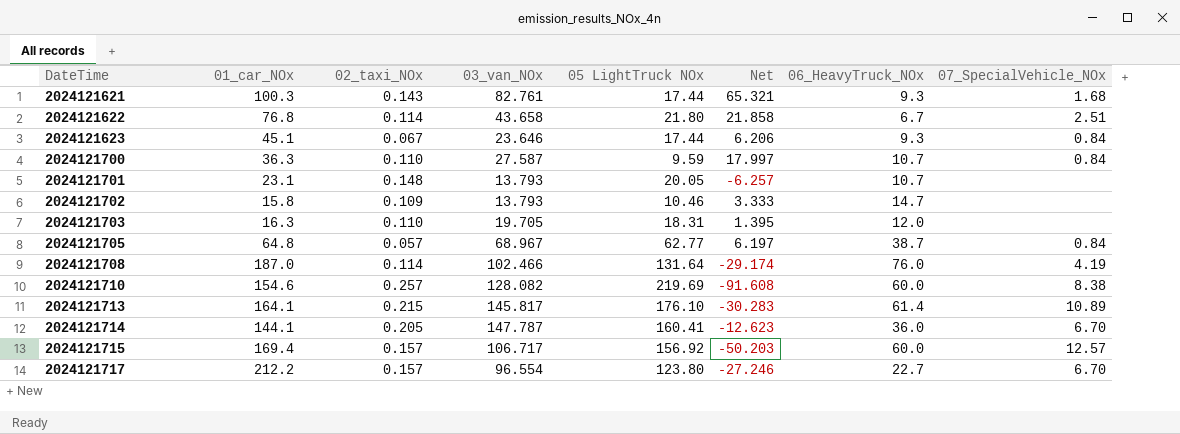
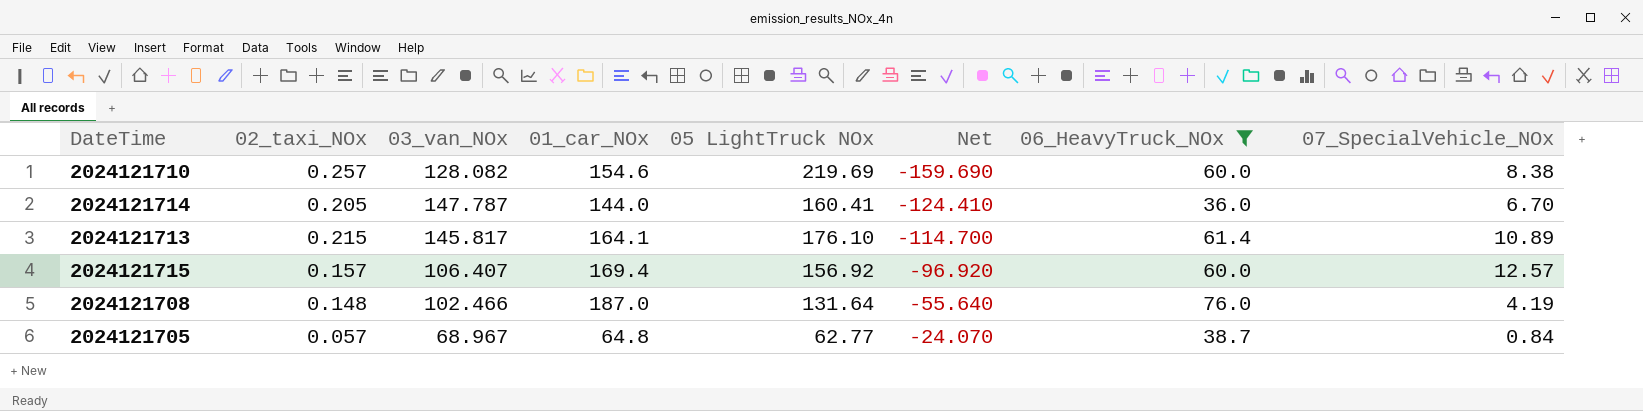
filter: none -> 06_HeavyTruck_NOx >= 36.0
row order: DateTime ascending -> Net ascending
column 01_car_NOx | position: 2 -> 4
column Net | formula: [03_van_NOx] - [05 LightTruck NOx] -> [06_HeavyTruck_NOx] - [05 LightTruck NOx]
2024121714 | 01_car_NOx: 144.1 -> 144.0
2024121715 | 03_van_NOx: 106.717 -> 106.407
2024121708 | 02_taxi_NOx: 0.114 -> 0.148

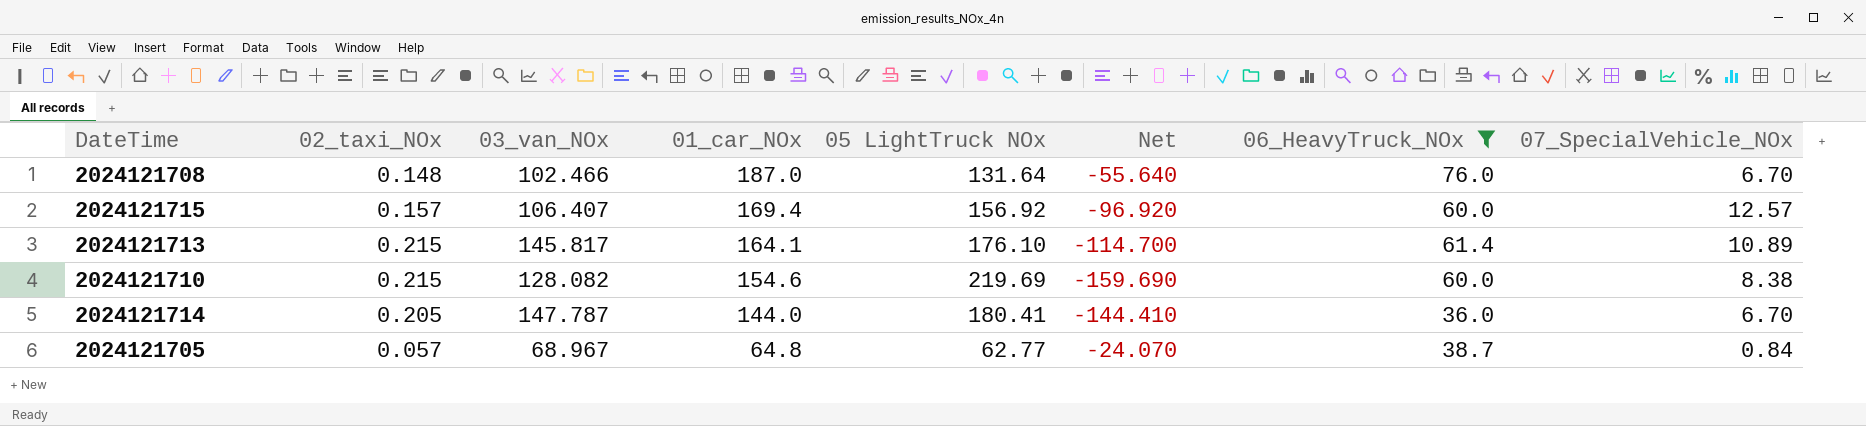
row order: Net ascending -> 01_car_NOx descending
2024121708 | 07_SpecialVehicle_NOx: 4.19 -> 6.70
2024121710 | 02_taxi_NOx: 0.257 -> 0.215
2024121714 | 05 LightTruck NOx: 160.41 -> 180.41
2024121714 | Net: -124.410 -> -144.410

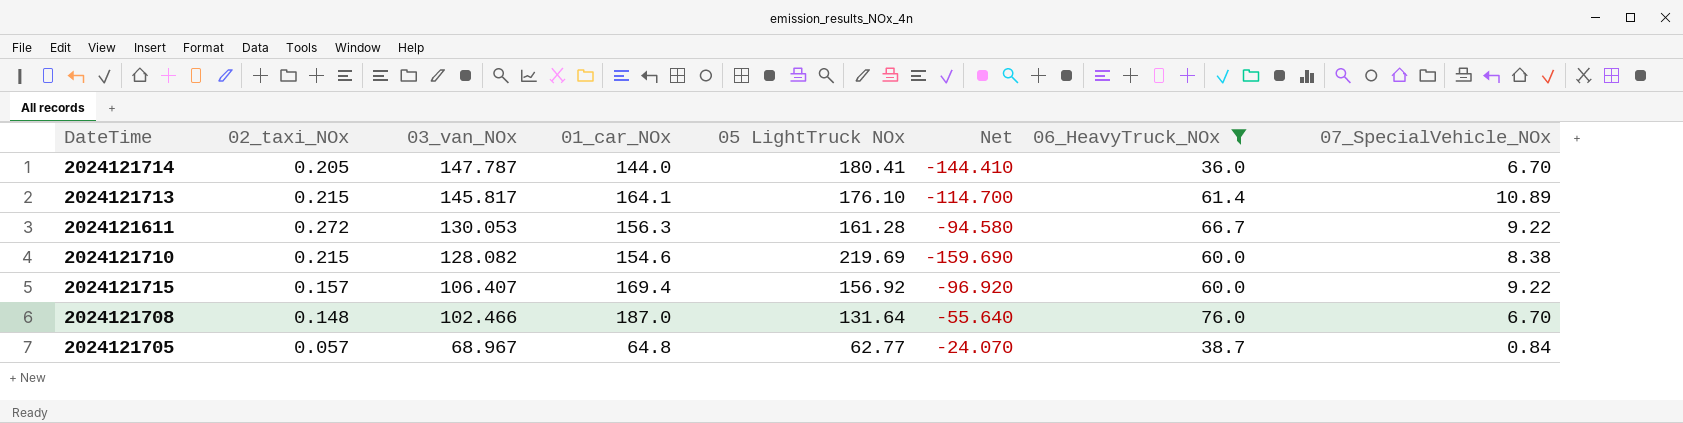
row order: 01_car_NOx descending -> 03_van_NOx descending
row 2024121611: none -> 0.272 | 130.053 | 156.3 | 161.28 | -94.580 | 66.7 | 9.22
2024121715 | 07_SpecialVehicle_NOx: 12.57 -> 9.22

